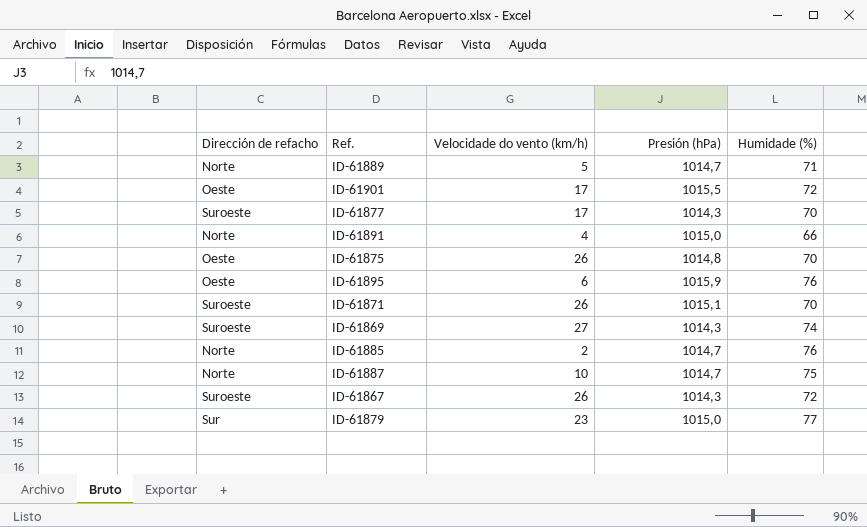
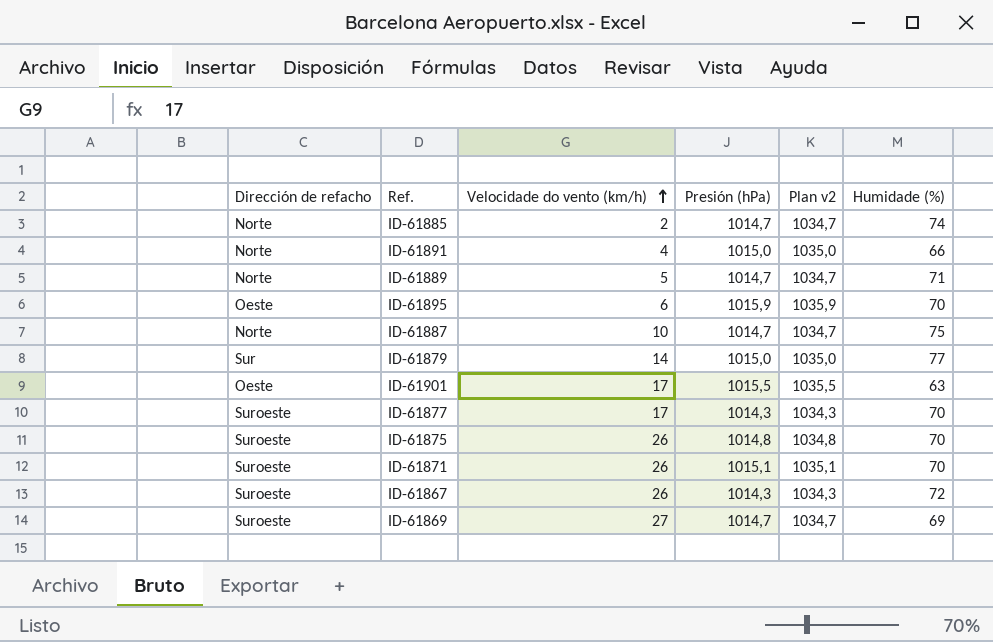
row order: none -> Velocidade do vento (km/h) ascending
column Plan v2 | formula: none -> [Presión (hPa)] + 20
ID-61885 | Humidade (%): 76 -> 74
ID-61895 | Humidade (%): 76 -> 70
ID-61879 | Velocidade do vento (km/h): 23 -> 14
ID-61901 | Humidade (%): 72 -> 63
ID-61875 | Dirección de refacho: Oeste -> Suroeste
ID-61869 | Presión (hPa): 1014,3 -> 1014,7
ID-61869 | Humidade (%): 74 -> 69

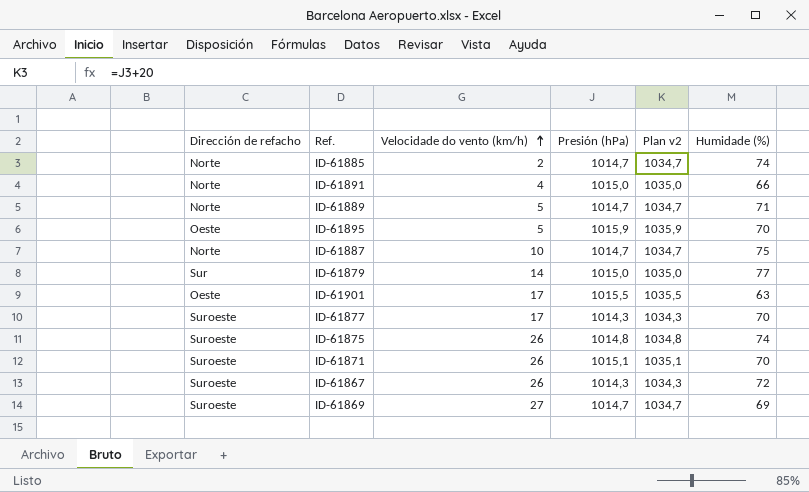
ID-61895 | Velocidade do vento (km/h): 6 -> 5
ID-61875 | Humidade (%): 70 -> 74

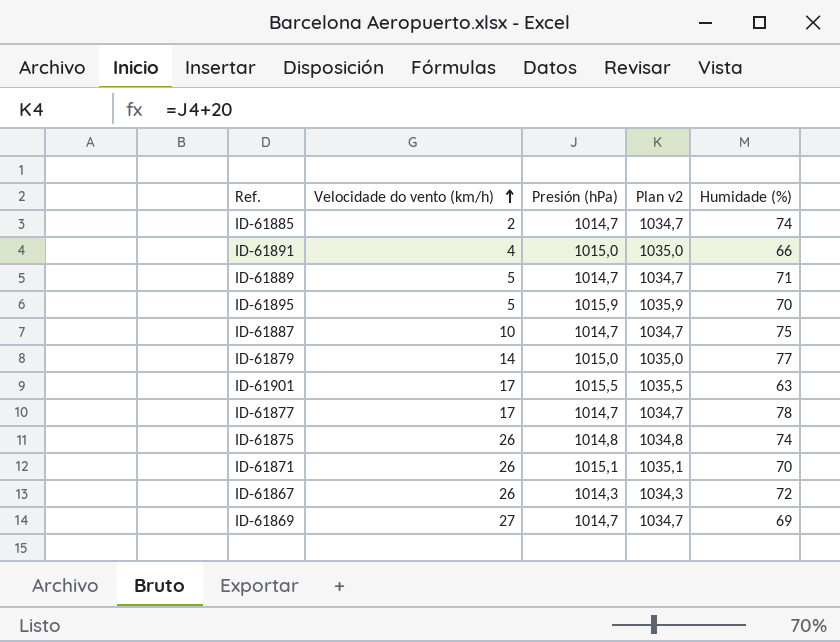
column Dirección de refacho | position: 1 -> none
ID-61877 | Presión (hPa): 1014,3 -> 1014,7
ID-61877 | Plan v2: 1034,3 -> 1034,7
ID-61877 | Humidade (%): 70 -> 78

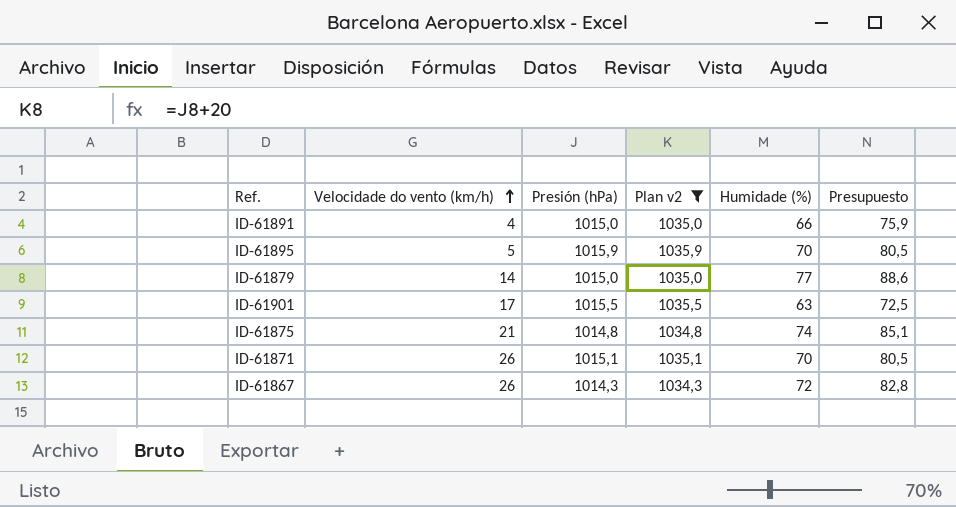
filter: none -> Plan v2 != 1034,7
column Presupuesto | formula: none -> [Humidade (%)] * 1,15
ID-61875 | Velocidade do vento (km/h): 26 -> 21

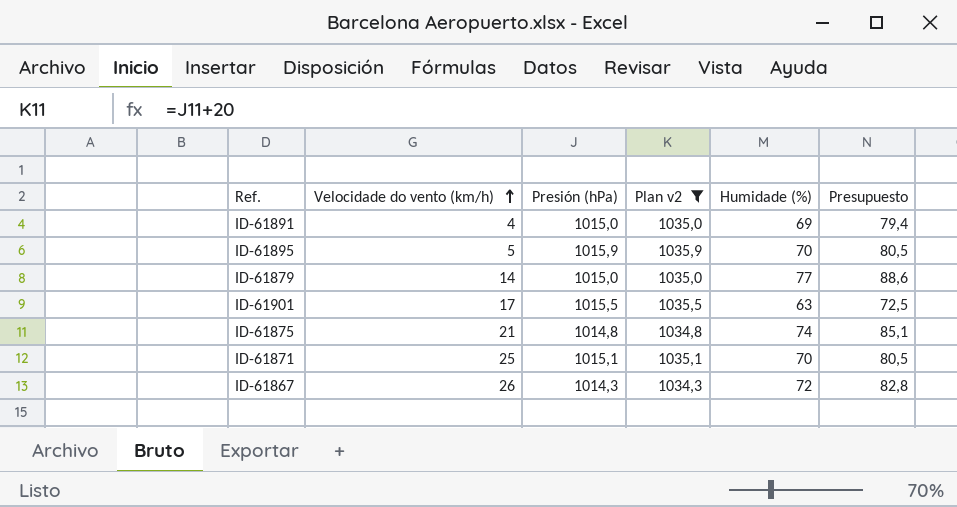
ID-61891 | Humidade (%): 66 -> 69
ID-61891 | Presupuesto: 75,9 -> 79,4
ID-61871 | Velocidade do vento (km/h): 26 -> 25

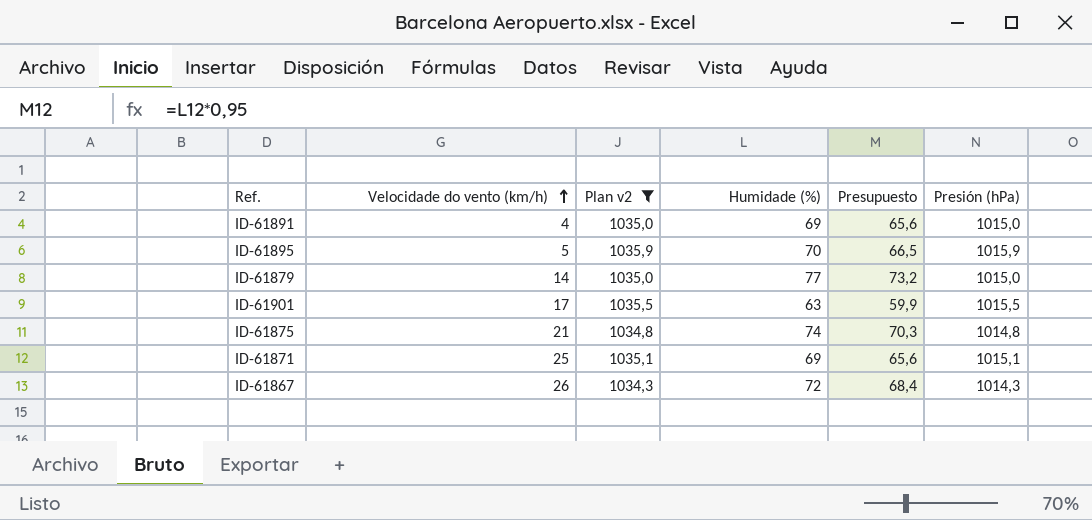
column Presupuesto | formula: [Humidade (%)] * 1,15 -> [Humidade (%)] * 0,95
column Presión (hPa) | position: 3 -> 6
ID-61871 | Humidade (%): 70 -> 69

